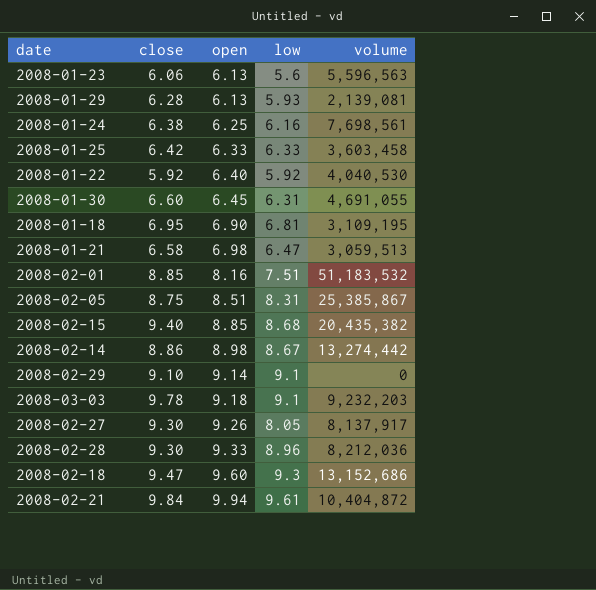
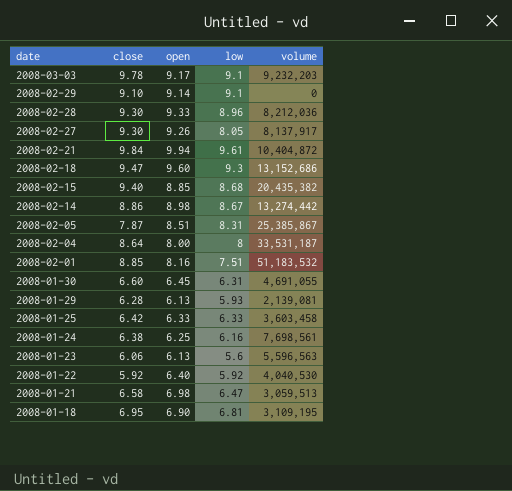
row order: open ascending -> date descending
2008-03-03 | open: 9.18 -> 9.17
2008-02-05 | close: 8.75 -> 7.87
row 2008-02-04: none -> 8.64 | 8.00 | 8 | 33,531,187

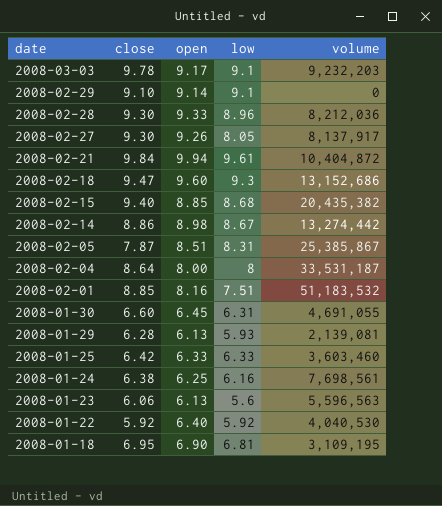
row 2008-01-21: 6.58 | 6.98 | 6.47 | 3,059,513 -> none
2008-01-25 | volume: 3,603,458 -> 3,603,460

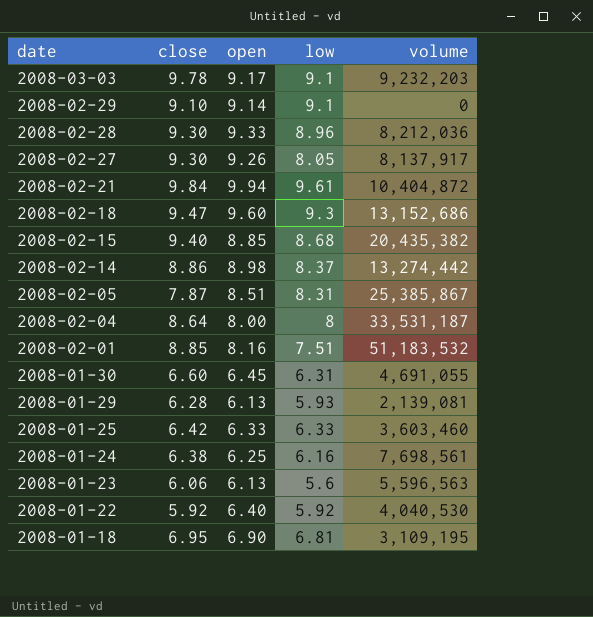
2008-02-14 | low: 8.67 -> 8.37

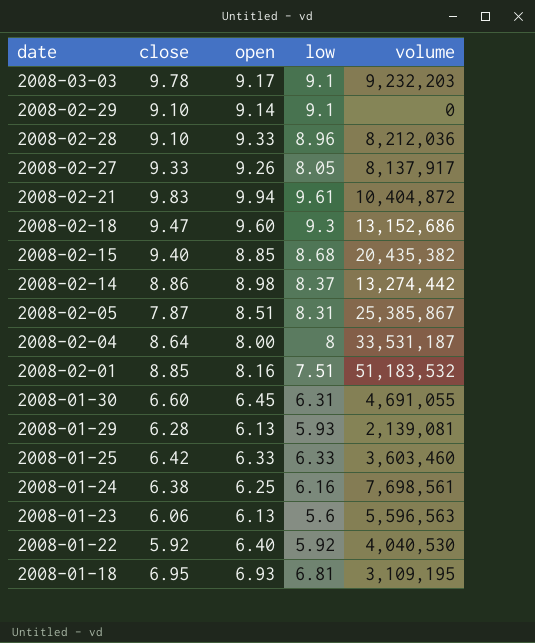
2008-02-28 | close: 9.30 -> 9.10
2008-02-27 | close: 9.30 -> 9.33
2008-02-21 | close: 9.84 -> 9.83
2008-01-18 | open: 6.90 -> 6.93

